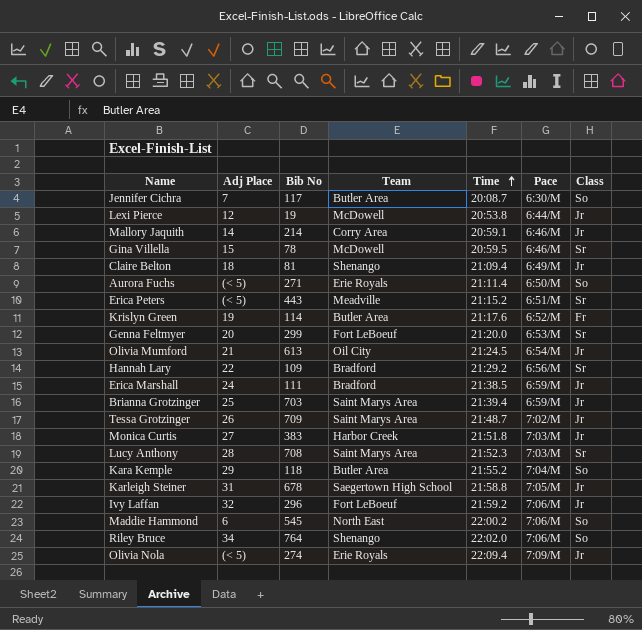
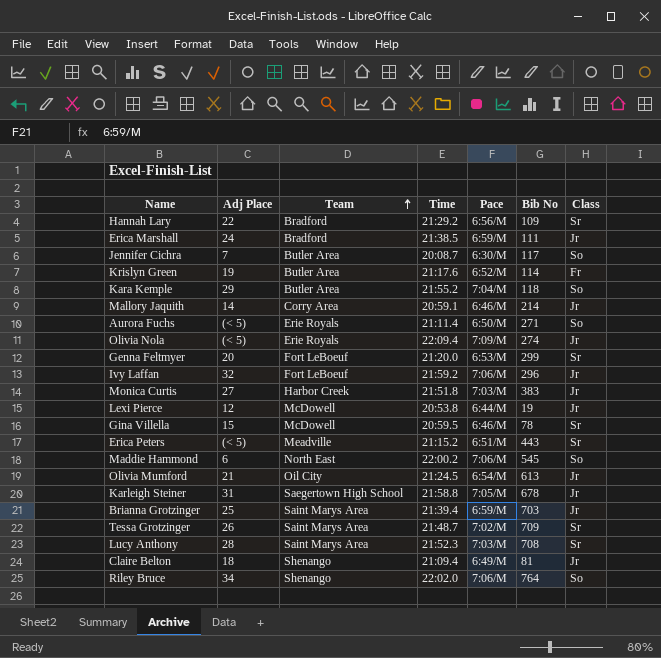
row order: Time ascending -> Team ascending
column Bib No | position: 3 -> 6
Tessa Grotzinger | Class: Jr -> Sr

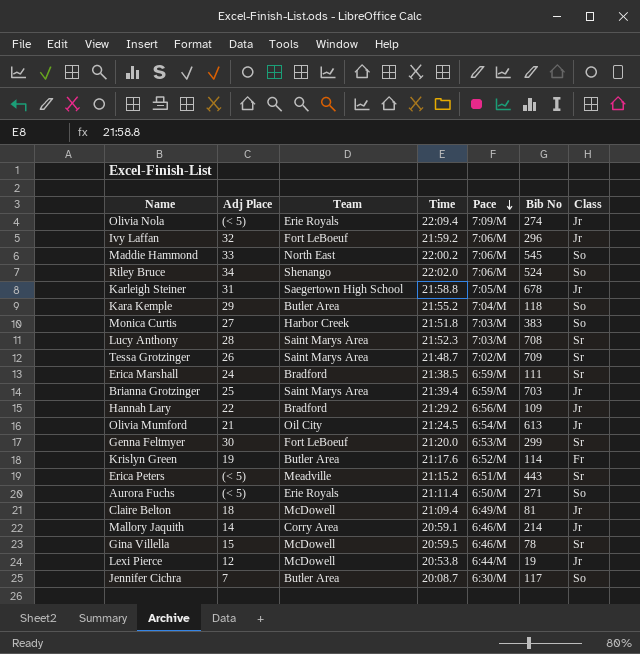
row order: Team ascending -> Pace descending
Maddie Hammond | Adj Place: 6 -> 33
Riley Bruce | Bib No: 764 -> 524
Monica Curtis | Class: Jr -> So
Erica Marshall | Class: Jr -> Sr
Hannah Lary | Class: Sr -> Jr
Genna Feltmyer | Adj Place: 20 -> 30
Claire Belton | Team: Shenango -> McDowell

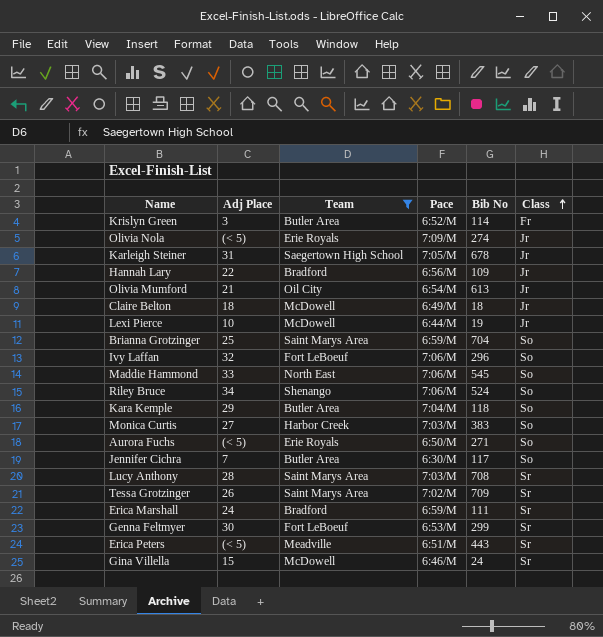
filter: none -> Team != Corry Area
row order: Pace descending -> Class ascending
column Time | position: 4 -> none
Krislyn Green | Adj Place: 19 -> 3
Claire Belton | Bib No: 81 -> 18
Lexi Pierce | Adj Place: 12 -> 10
Brianna Grotzinger | Bib No: 703 -> 704
Brianna Grotzinger | Class: Jr -> So
Ivy Laffan | Class: Jr -> So
Gina Villella | Bib No: 78 -> 24

